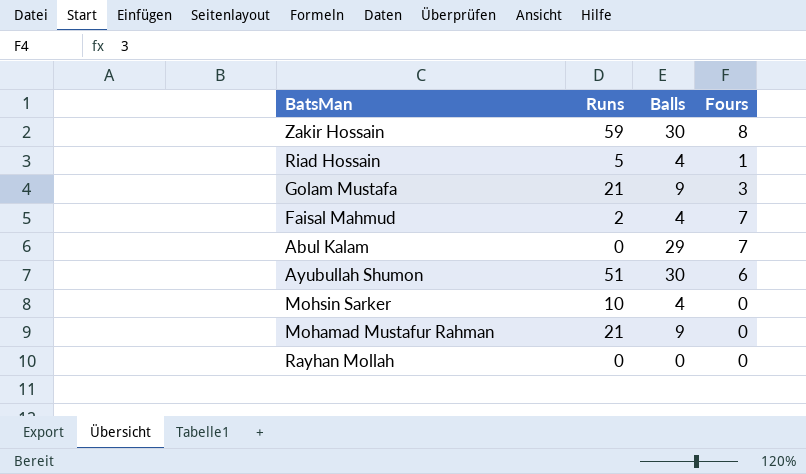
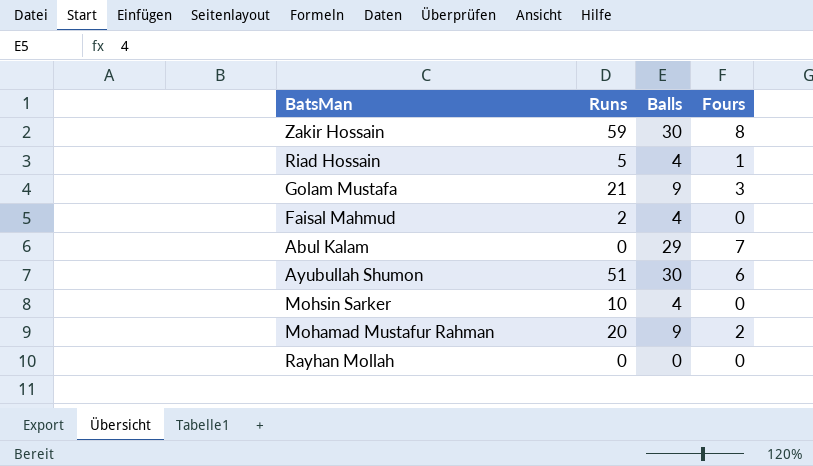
Faisal Mahmud | Fours: 7 -> 0
Mohamad Mustafur Rahman | Runs: 21 -> 20
Mohamad Mustafur Rahman | Fours: 0 -> 2

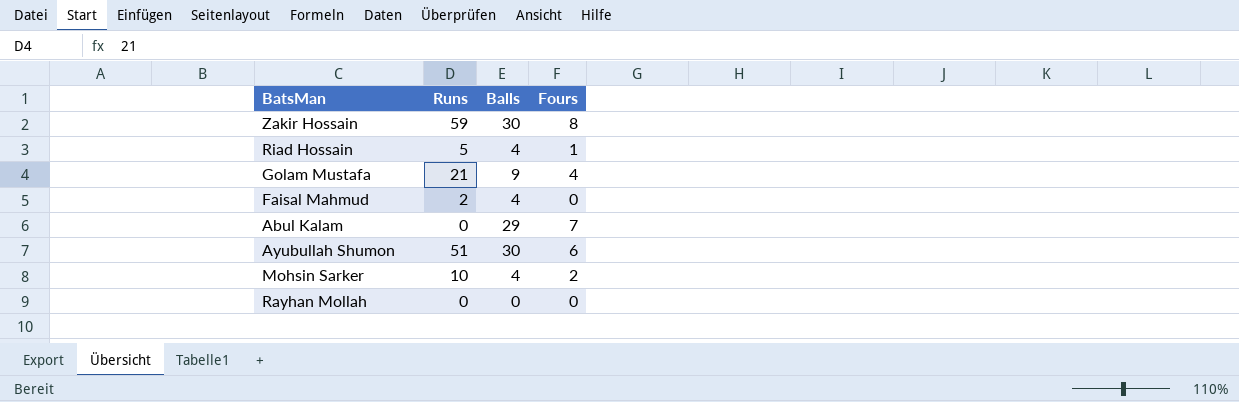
row Mohamad Mustafur Rahman: 20 | 9 | 2 -> none
Golam Mustafa | Fours: 3 -> 4
Mohsin Sarker | Fours: 0 -> 2

